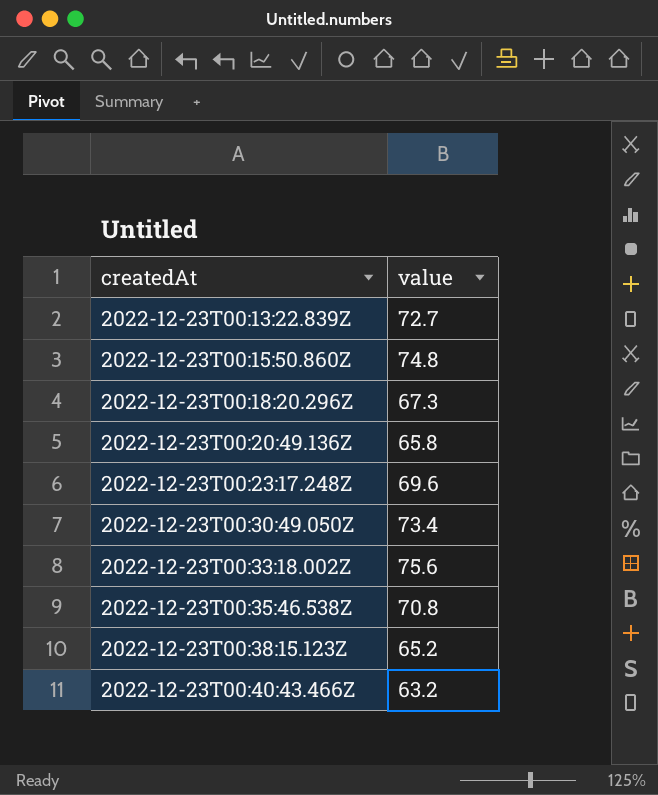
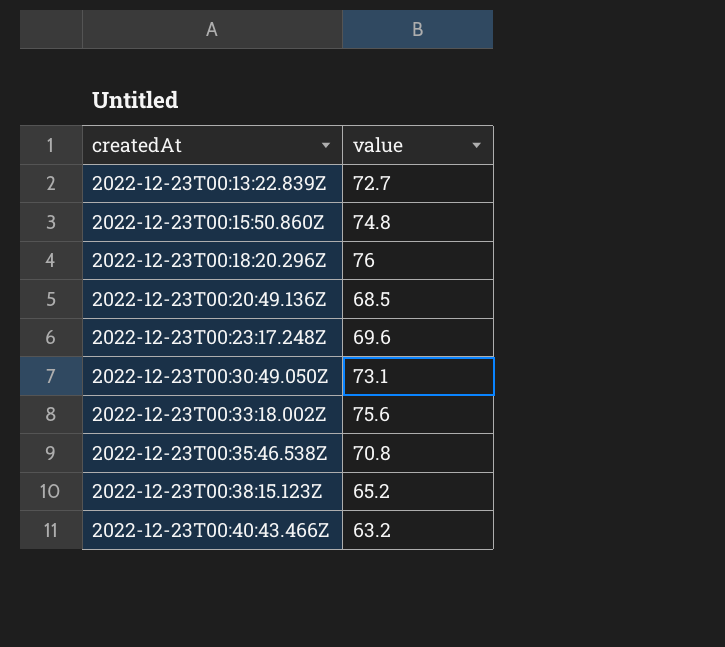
2022-12-23T00:18:20.296Z | value: 67.3 -> 76
2022-12-23T00:20:49.136Z | value: 65.8 -> 68.5
2022-12-23T00:30:49.050Z | value: 73.4 -> 73.1

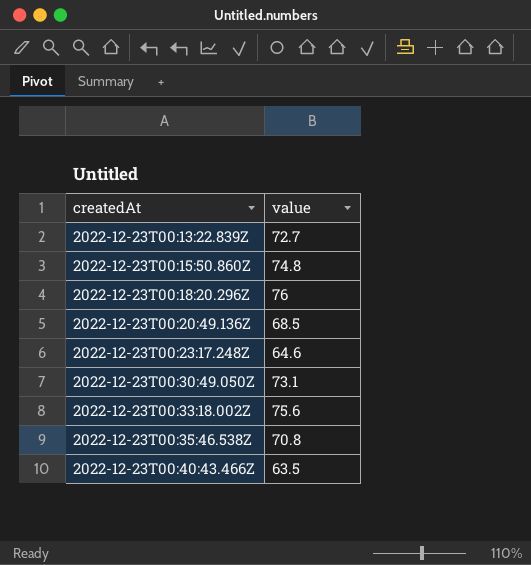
row 2022-12-23T00:38:15.123Z: 65.2 -> none
2022-12-23T00:23:17.248Z | value: 69.6 -> 64.6
2022-12-23T00:40:43.466Z | value: 63.2 -> 63.5

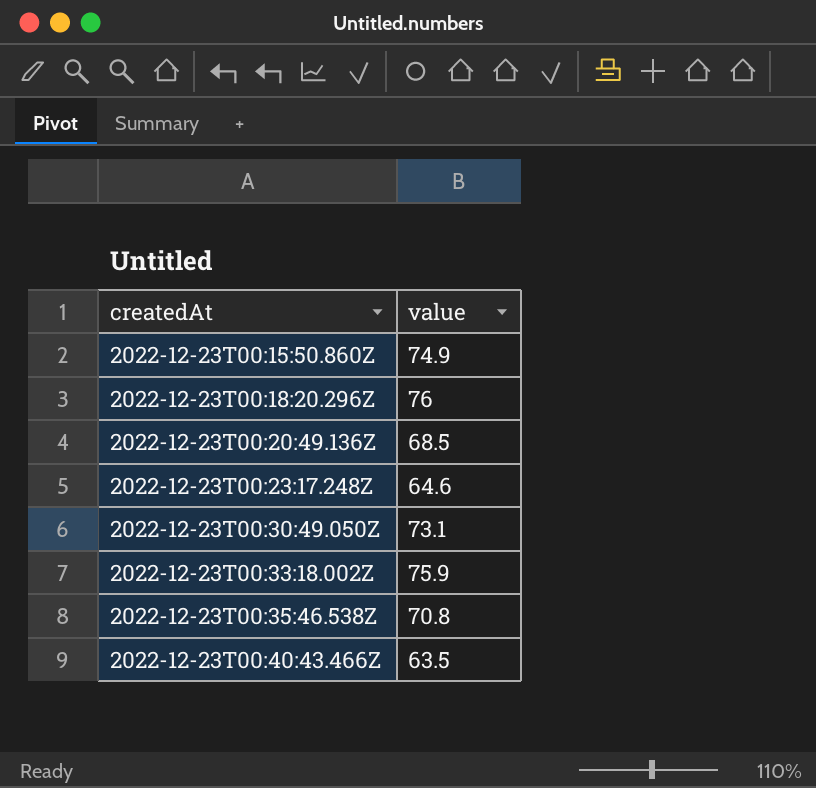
row 2022-12-23T00:13:22.839Z: 72.7 -> none
2022-12-23T00:15:50.860Z | value: 74.8 -> 74.9
2022-12-23T00:33:18.002Z | value: 75.6 -> 75.9

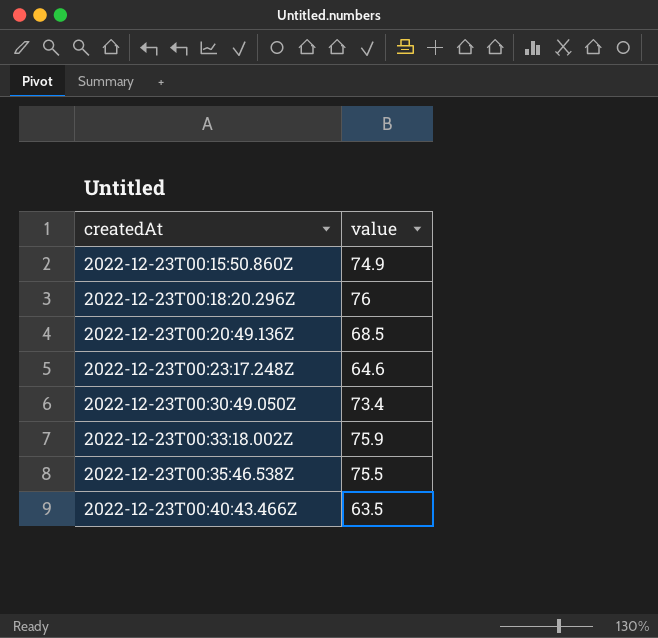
2022-12-23T00:30:49.050Z | value: 73.1 -> 73.4
2022-12-23T00:35:46.538Z | value: 70.8 -> 75.5

